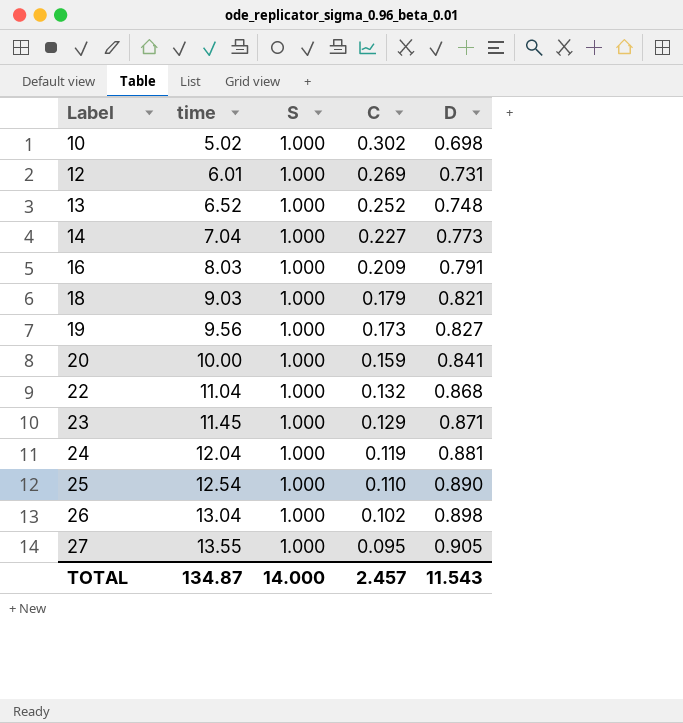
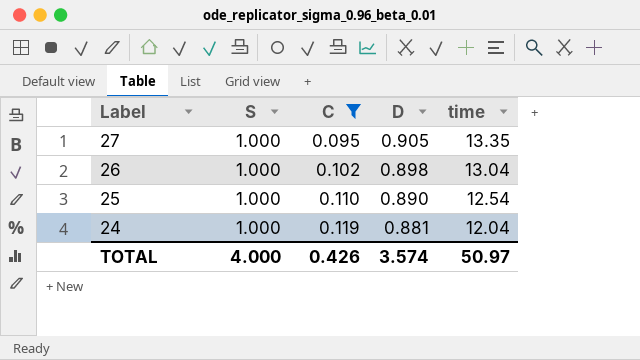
filter: none -> C <= 0.119
row order: Label ascending -> Label descending
column time | position: 2 -> 5
27 | time: 13.55 -> 13.35
TOTAL | S: 14.000 -> 4.000
TOTAL | C: 2.457 -> 0.426
TOTAL | D: 11.543 -> 3.574
TOTAL | time: 134.87 -> 50.97

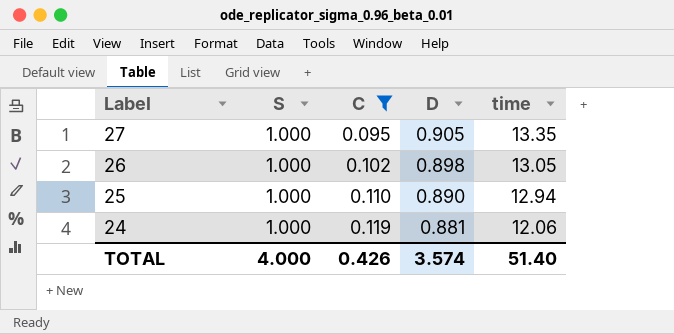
26 | time: 13.04 -> 13.05
25 | time: 12.54 -> 12.94
24 | time: 12.04 -> 12.06
TOTAL | time: 50.97 -> 51.40

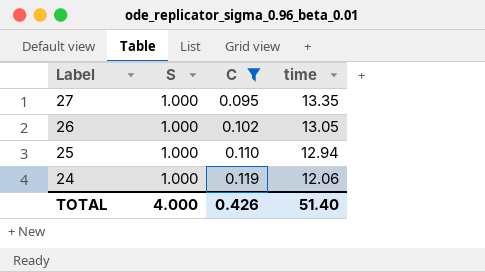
column D | formula: [S] - [C] -> none

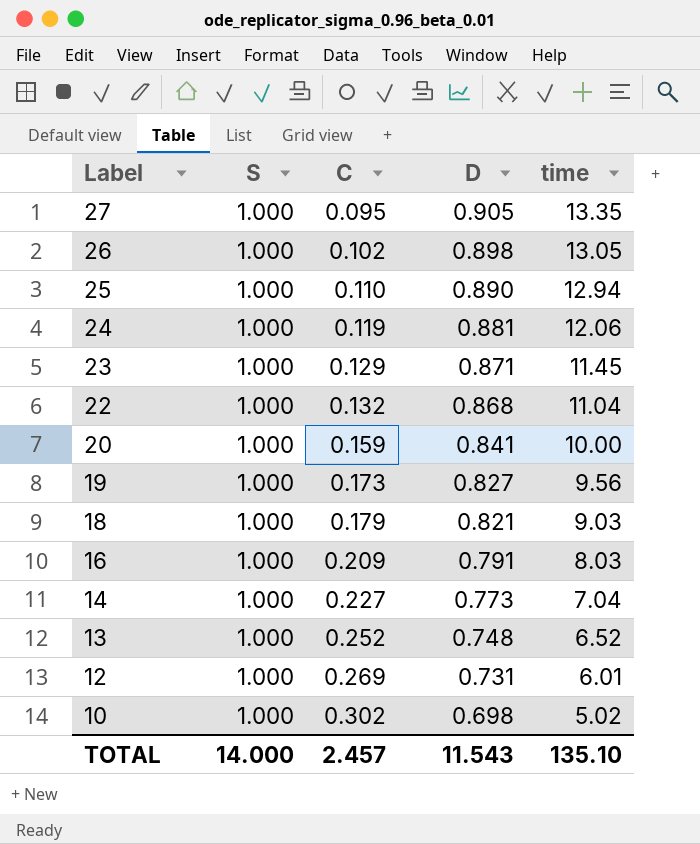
filter: C <= 0.119 -> none
column D | formula: none -> [S] - [C]
TOTAL | S: 4.000 -> 14.000
TOTAL | C: 0.426 -> 2.457
TOTAL | time: 51.40 -> 135.10

